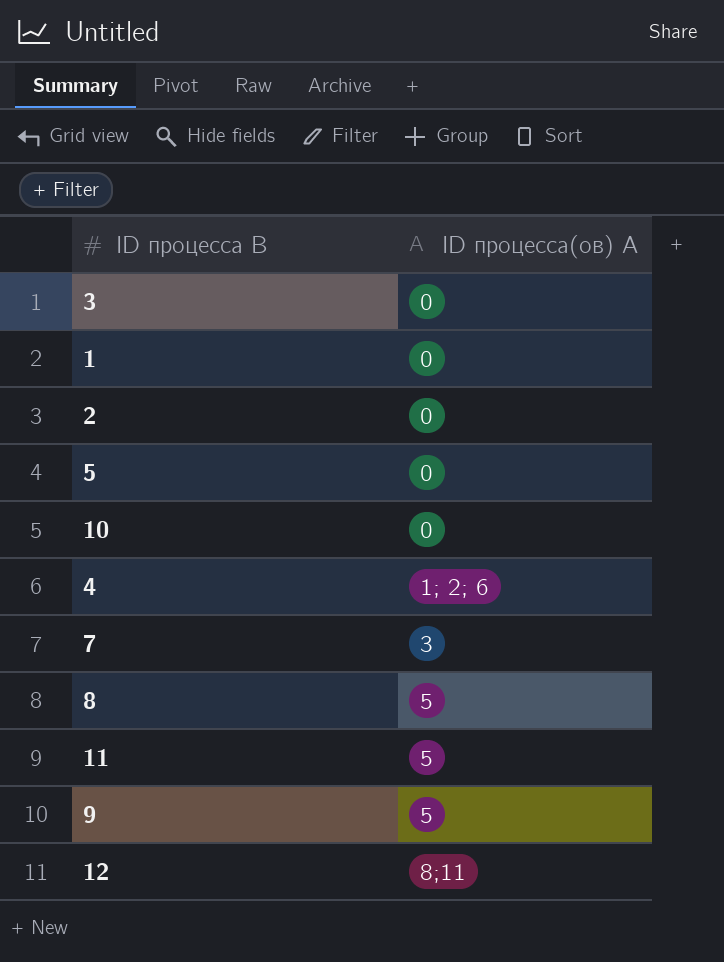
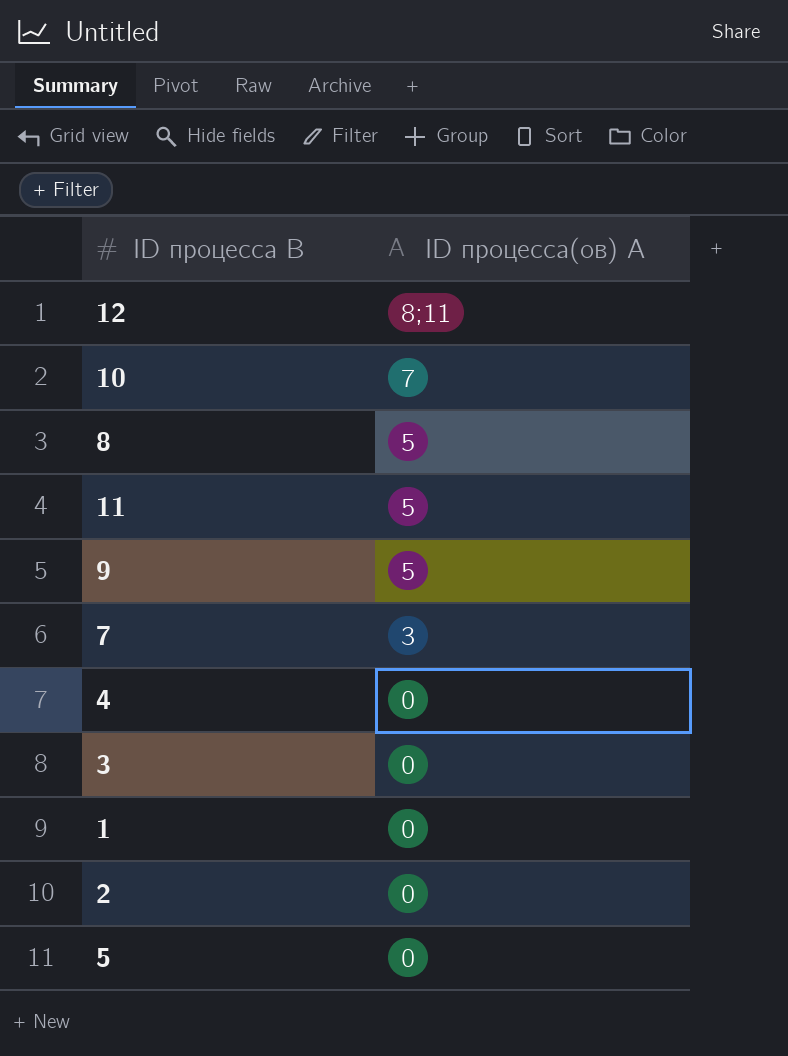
row order: ID процесса(ов) A ascending -> ID процесса(ов) A descending
10 | ID процесса(ов) A: 0 -> 7
4 | ID процесса(ов) A: 1; 2; 6 -> 0

